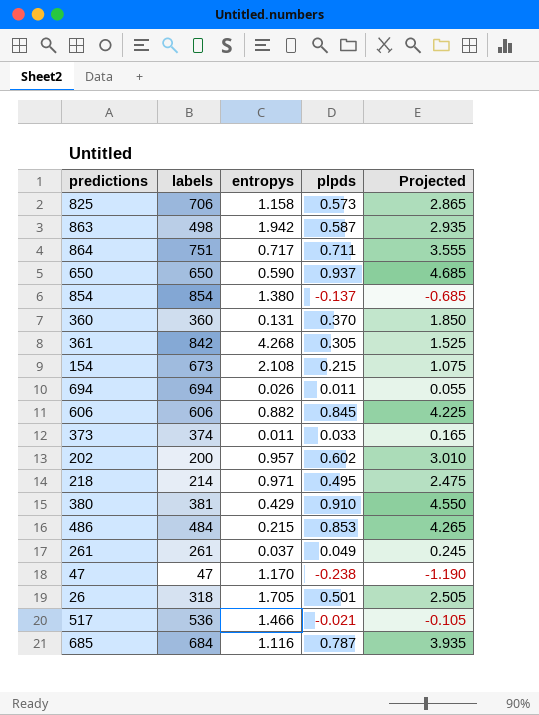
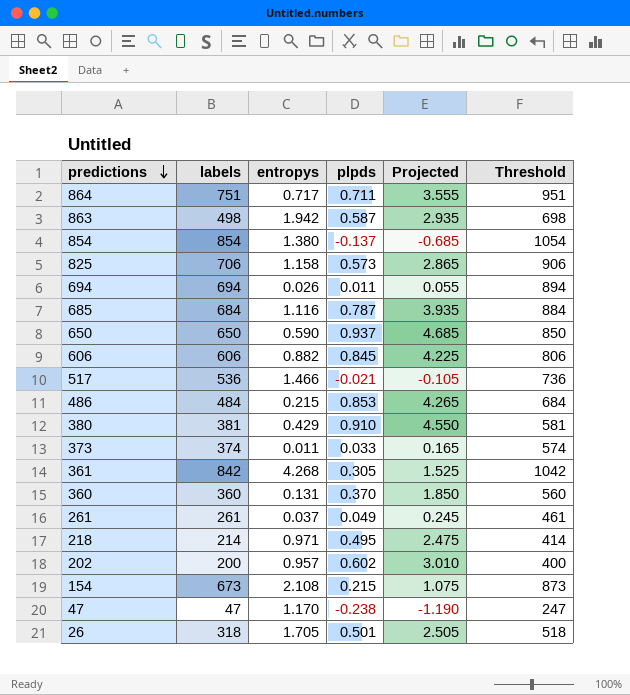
row order: none -> predictions descending
column Threshold | formula: none -> [labels] + 200

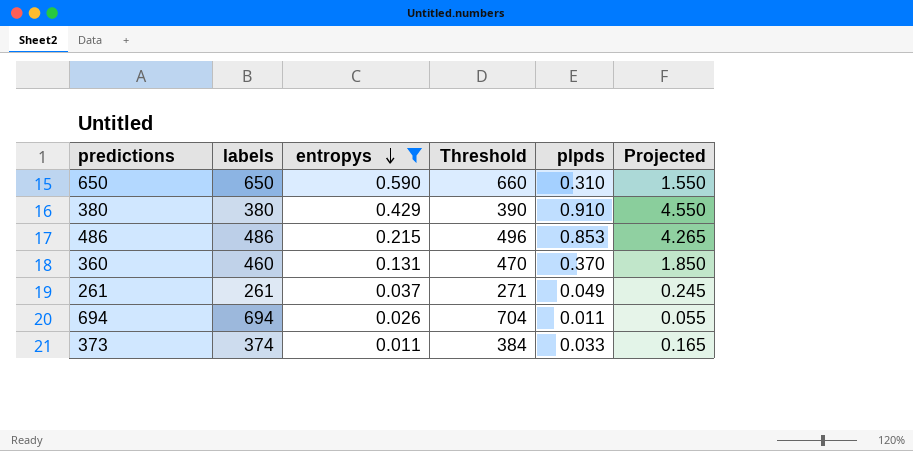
filter: none -> entropys <= 0.590
row order: predictions descending -> entropys descending
column Threshold | formula: [labels] + 200 -> [labels] + 10
column Threshold | position: 6 -> 4
650 | plpds: 0.937 -> 0.310
650 | Projected: 4.685 -> 1.550
380 | labels: 381 -> 380
486 | labels: 484 -> 486
360 | labels: 360 -> 460

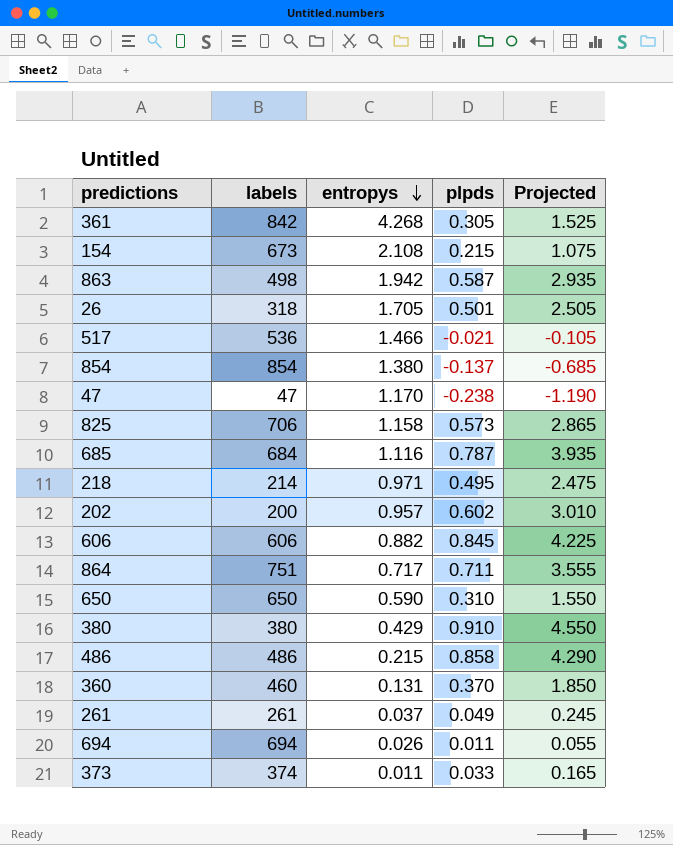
filter: entropys <= 0.590 -> none
column Threshold | formula: [labels] + 10 -> none
486 | plpds: 0.853 -> 0.858
486 | Projected: 4.265 -> 4.290

